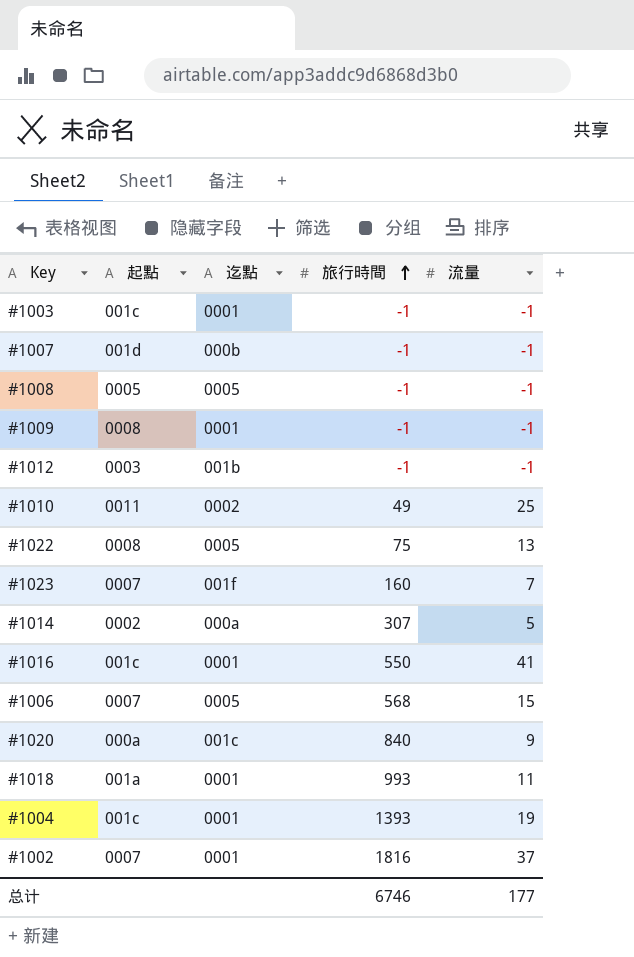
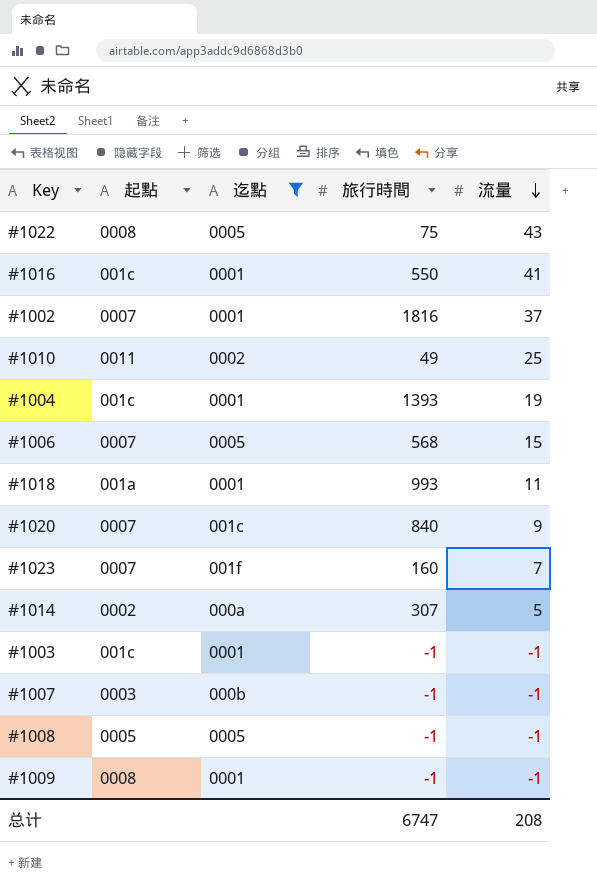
filter: none -> 迄點 != 001b
row order: 旅行時間 ascending -> 流量 descending
#1022 | 流量: 13 -> 43
#1020 | 起點: 000a -> 0007
#1007 | 起點: 001d -> 0003
总计 | 旅行時間: 6746 -> 6747
总计 | 流量: 177 -> 208

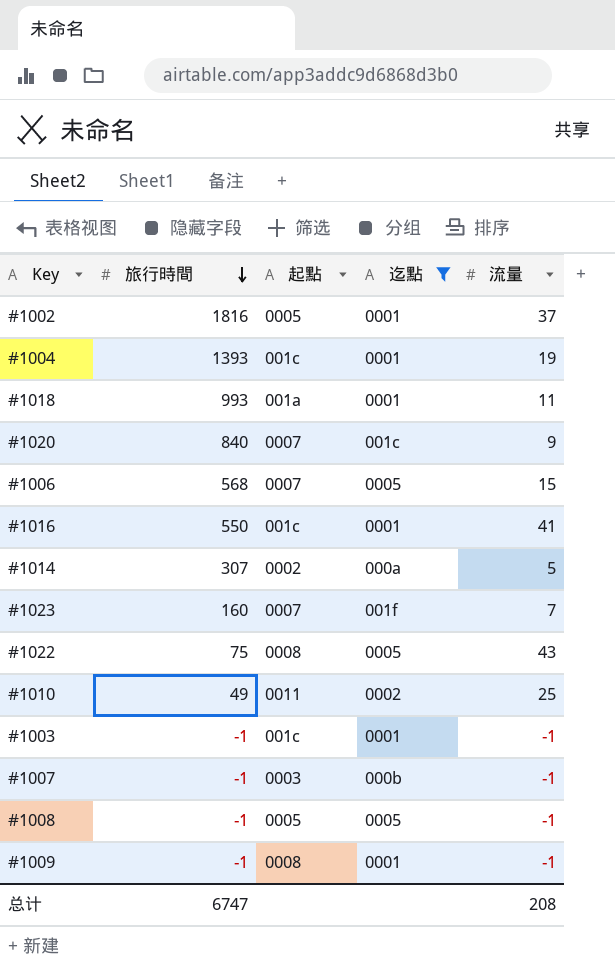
row order: 流量 descending -> 旅行時間 descending
column 旅行時間 | position: 4 -> 2
#1002 | 起點: 0007 -> 0005

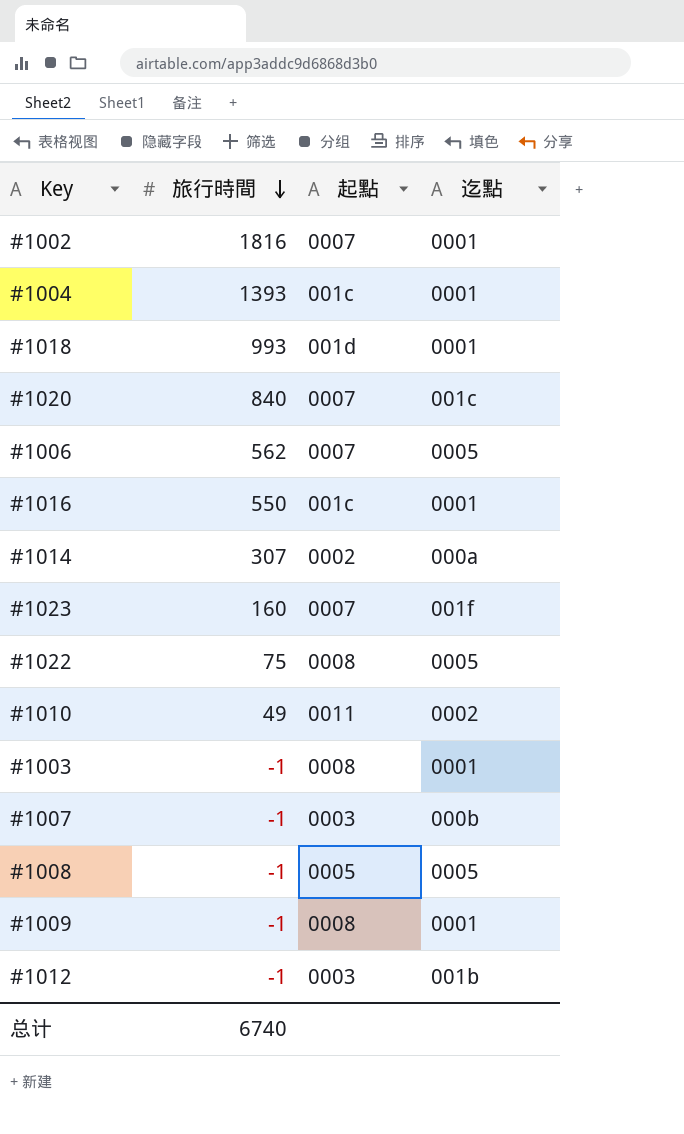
filter: 迄點 != 001b -> none
column 流量 | position: 5 -> none
#1002 | 起點: 0005 -> 0007
#1018 | 起點: 001a -> 001d
#1006 | 旅行時間: 568 -> 562
#1003 | 起點: 001c -> 0008
总计 | 旅行時間: 6747 -> 6740

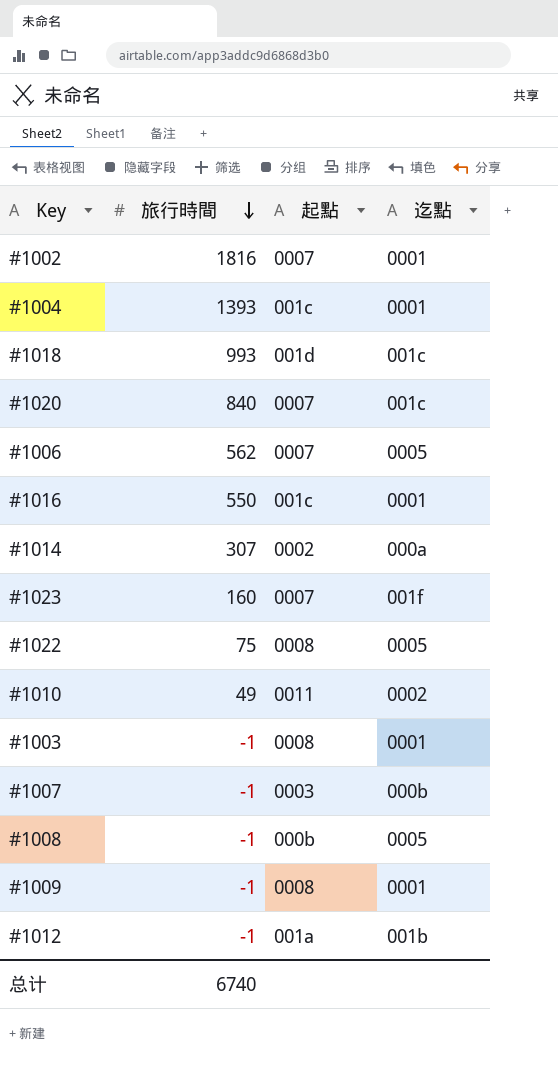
#1018 | 迄點: 0001 -> 001c
#1008 | 起點: 0005 -> 000b
#1012 | 起點: 0003 -> 001a

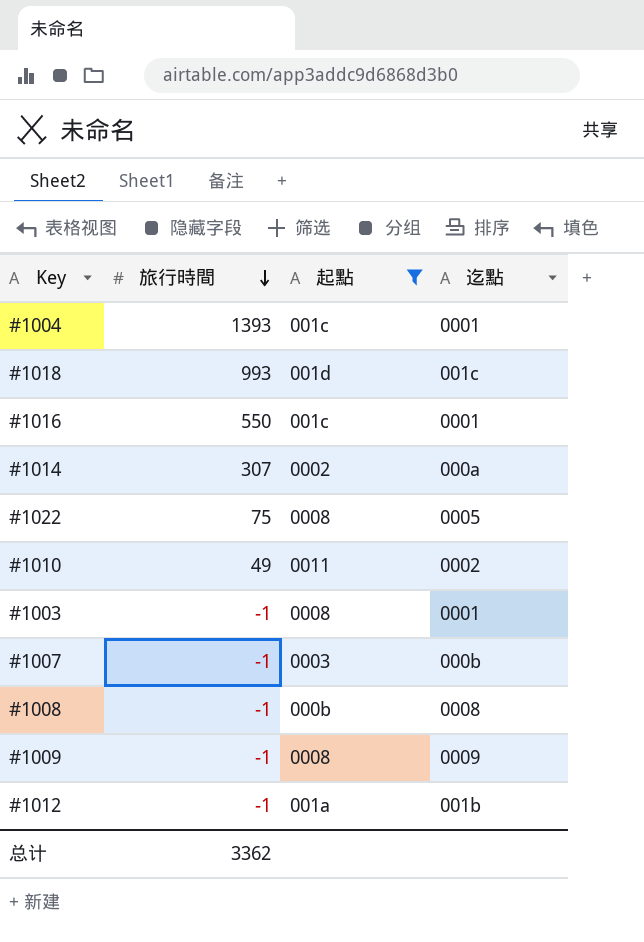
filter: none -> 起點 != 0007
#1008 | 迄點: 0005 -> 0008
#1009 | 迄點: 0001 -> 0009
总计 | 旅行時間: 6740 -> 3362

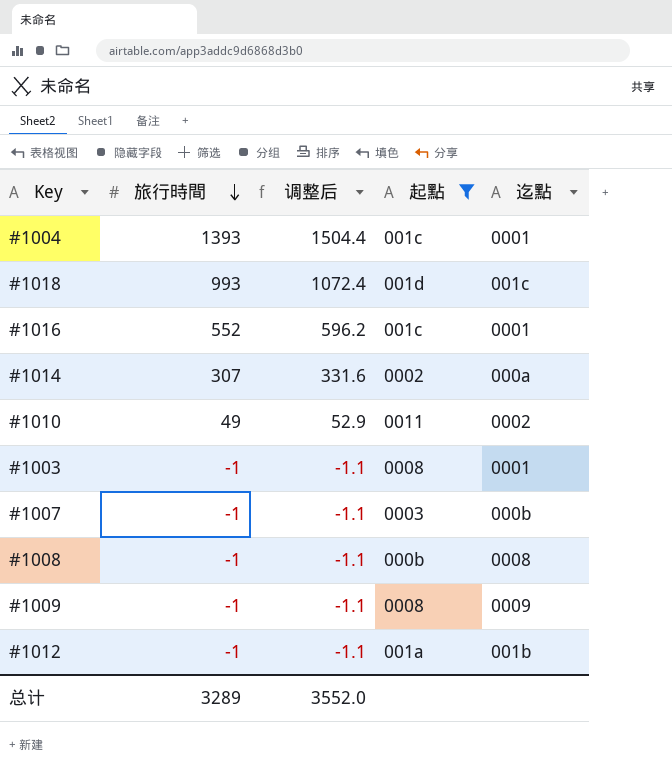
column 调整后 | formula: none -> [旅行時間] * 1.08
row #1022: 75 | 0008 | 0005 -> none
#1016 | 旅行時間: 550 -> 552
总计 | 旅行時間: 3362 -> 3289

